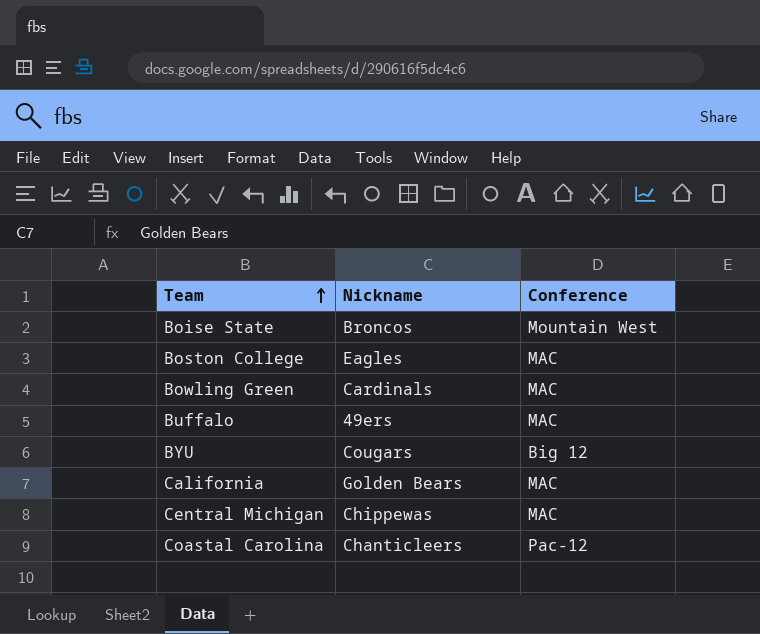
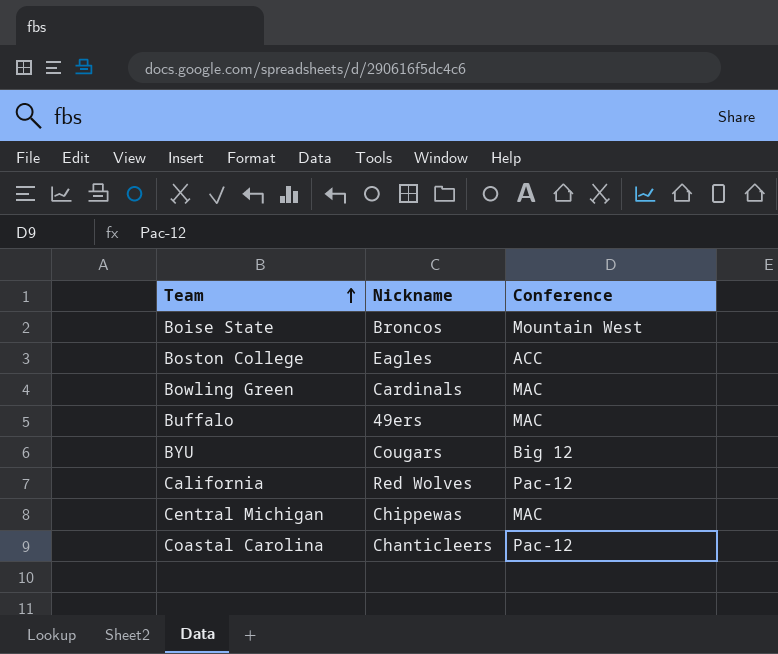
Boston College | Conference: MAC -> ACC
California | Nickname: Golden Bears -> Red Wolves
California | Conference: MAC -> Pac-12

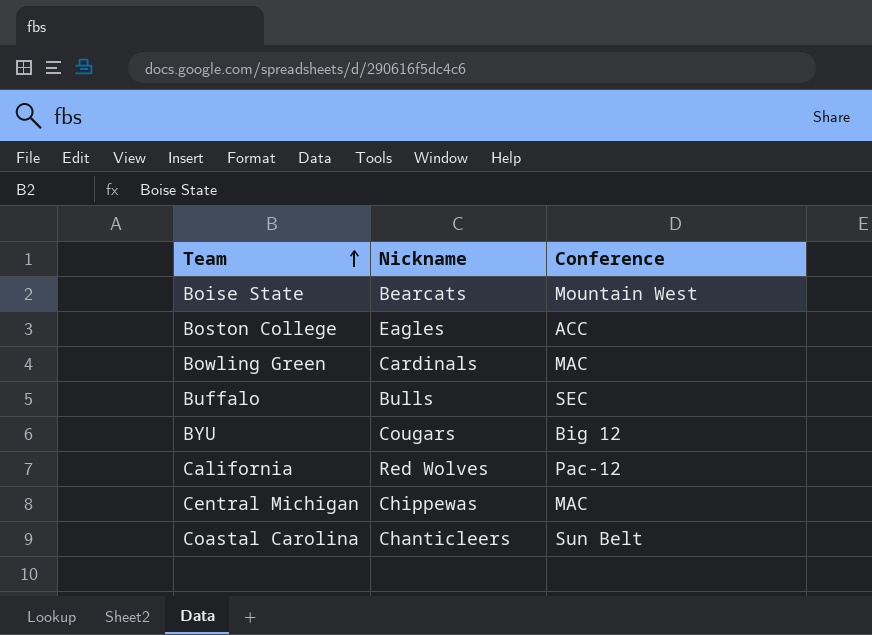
Boise State | Nickname: Broncos -> Bearcats
Buffalo | Nickname: 49ers -> Bulls
Buffalo | Conference: MAC -> SEC
Coastal Carolina | Conference: Pac-12 -> Sun Belt

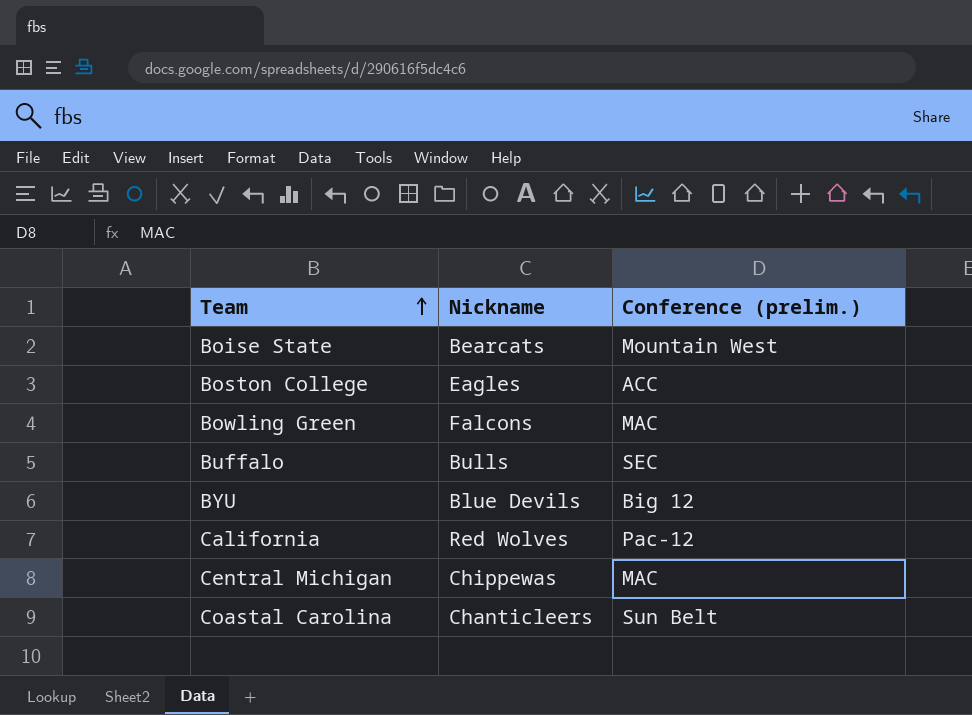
column name: Conference -> Conference (prelim.)
Bowling Green | Nickname: Cardinals -> Falcons
BYU | Nickname: Cougars -> Blue Devils

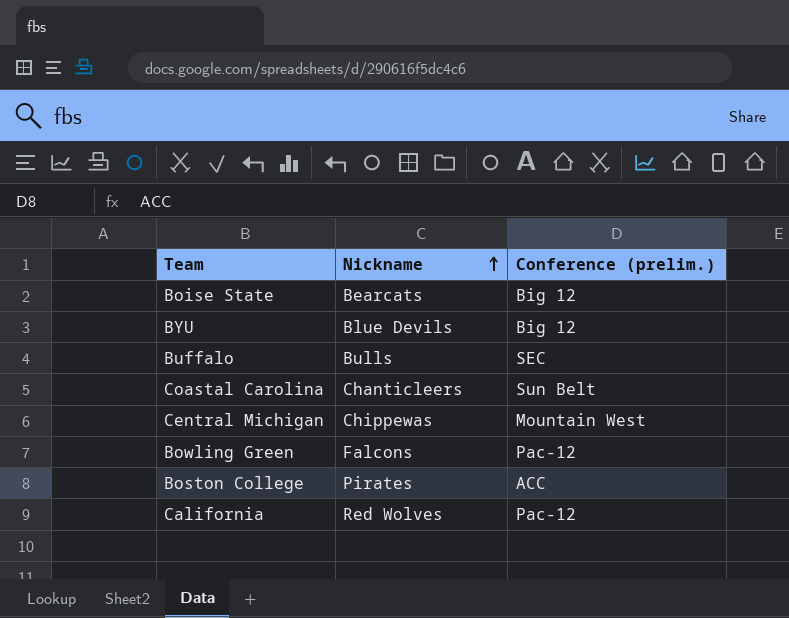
row order: Team ascending -> Nickname ascending
Boise State | Conference (prelim.): Mountain West -> Big 12
Central Michigan | Conference (prelim.): MAC -> Mountain West
Bowling Green | Conference (prelim.): MAC -> Pac-12
Boston College | Nickname: Eagles -> Pirates

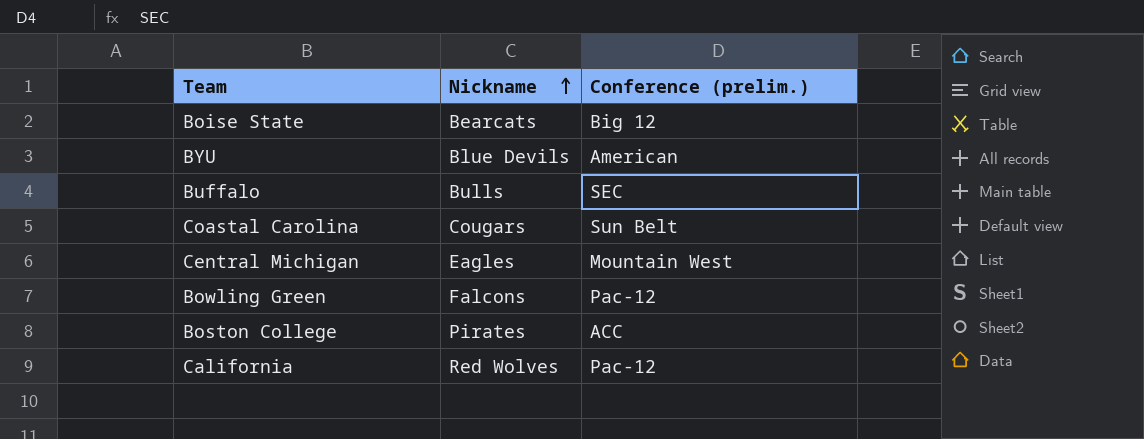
BYU | Conference (prelim.): Big 12 -> American
Coastal Carolina | Nickname: Chanticleers -> Cougars
Central Michigan | Nickname: Chippewas -> Eagles

